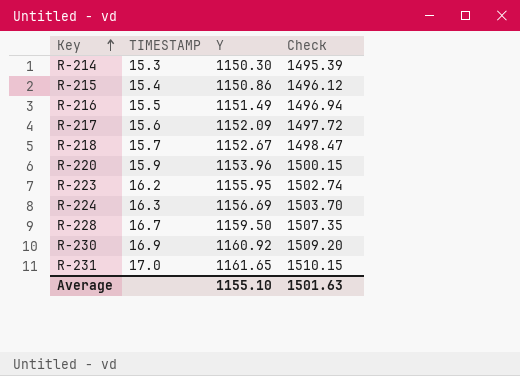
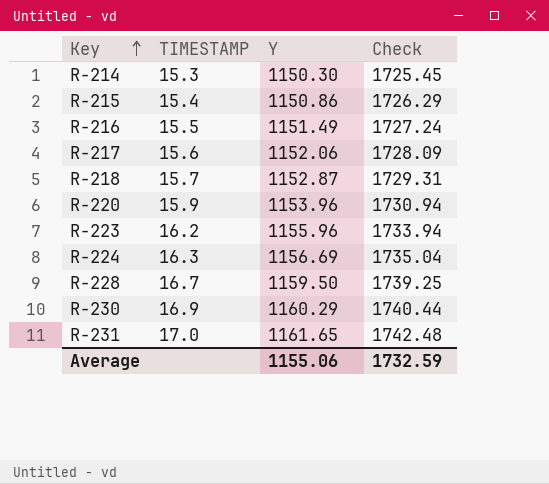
column Check | formula: [Y] * 1.3 -> [Y] * 1.5
R-217 | Y: 1152.09 -> 1152.06
R-218 | Y: 1152.67 -> 1152.87
R-223 | Y: 1155.95 -> 1155.96
R-230 | Y: 1160.92 -> 1160.29
Average | Y: 1155.10 -> 1155.06
Average | Check: 1501.63 -> 1732.59

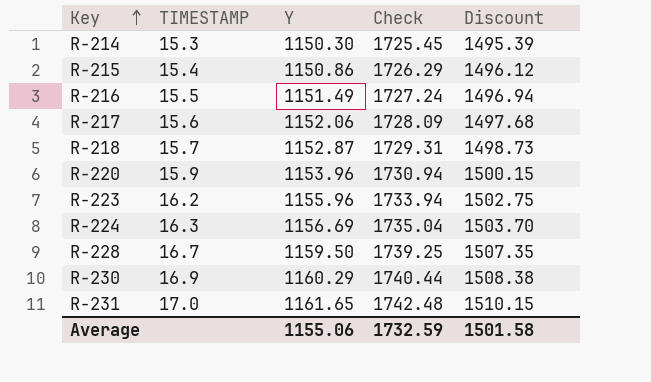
column Discount | formula: none -> [Y] * 1.3

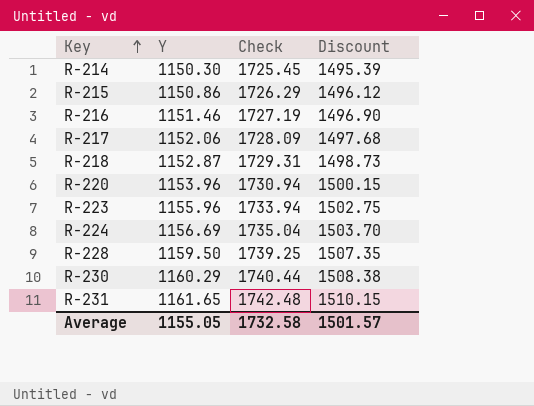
column TIMESTAMP | position: 2 -> none
R-216 | Y: 1151.49 -> 1151.46
R-216 | Check: 1727.24 -> 1727.19
R-216 | Discount: 1496.94 -> 1496.90
Average | Y: 1155.06 -> 1155.05
Average | Check: 1732.59 -> 1732.58
Average | Discount: 1501.58 -> 1501.57

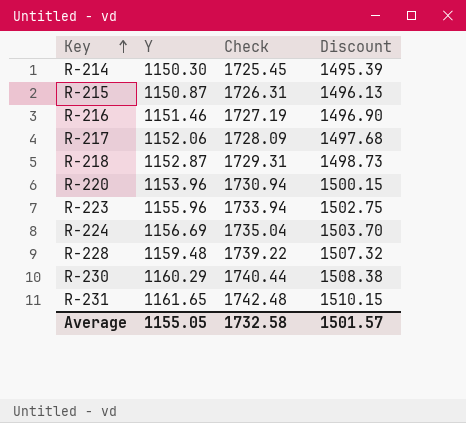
R-215 | Y: 1150.86 -> 1150.87
R-215 | Check: 1726.29 -> 1726.31
R-215 | Discount: 1496.12 -> 1496.13
R-228 | Y: 1159.50 -> 1159.48
R-228 | Check: 1739.25 -> 1739.22
R-228 | Discount: 1507.35 -> 1507.32

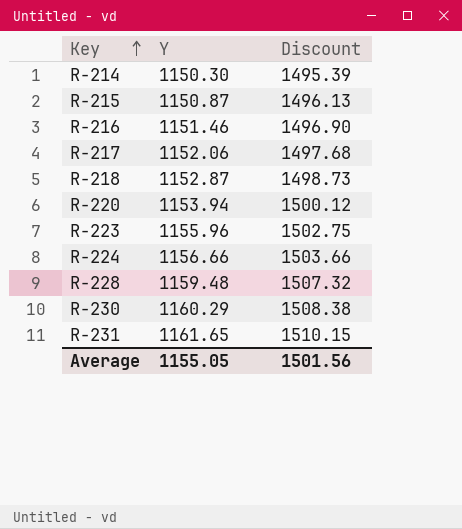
column Check | formula: [Y] * 1.5 -> none
R-220 | Y: 1153.96 -> 1153.94
R-220 | Discount: 1500.15 -> 1500.12
R-224 | Y: 1156.69 -> 1156.66
R-224 | Discount: 1503.70 -> 1503.66
Average | Discount: 1501.57 -> 1501.56

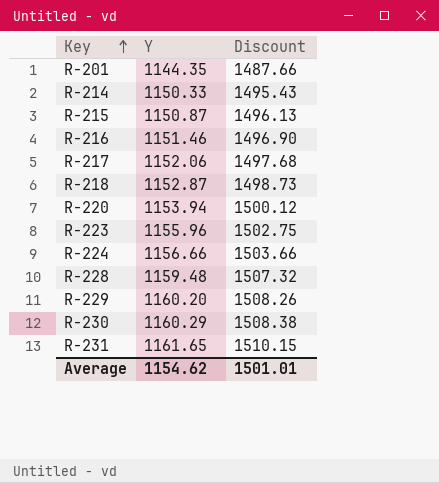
row R-201: none -> 1144.35 | 1487.66
R-214 | Y: 1150.30 -> 1150.33
R-214 | Discount: 1495.39 -> 1495.43
row R-229: none -> 1160.20 | 1508.26
Average | Y: 1155.05 -> 1154.62
Average | Discount: 1501.56 -> 1501.01

